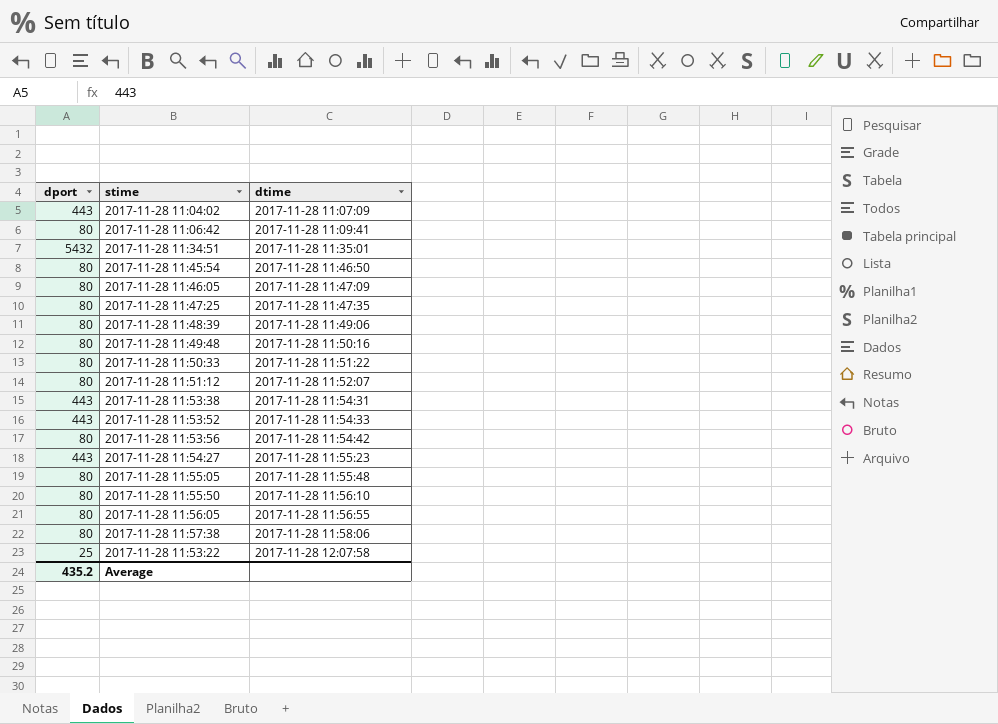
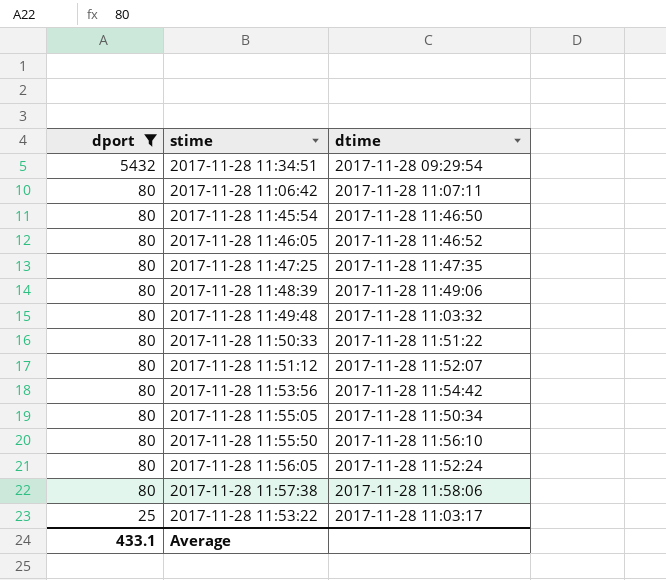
filter: none -> dport != 443
row order: dtime ascending -> dport descending
2017-11-28 11:34:51 | dtime: 2017-11-28 11:35:01 -> 2017-11-28 09:29:54
2017-11-28 11:06:42 | dtime: 2017-11-28 11:09:41 -> 2017-11-28 11:07:11
2017-11-28 11:46:05 | dtime: 2017-11-28 11:47:09 -> 2017-11-28 11:46:52
2017-11-28 11:49:48 | dtime: 2017-11-28 11:50:16 -> 2017-11-28 11:03:32
2017-11-28 11:55:05 | dtime: 2017-11-28 11:55:48 -> 2017-11-28 11:50:34
2017-11-28 11:56:05 | dtime: 2017-11-28 11:56:55 -> 2017-11-28 11:52:24
2017-11-28 11:53:22 | dtime: 2017-11-28 12:07:58 -> 2017-11-28 11:03:17
Average | dport: 435.2 -> 433.1

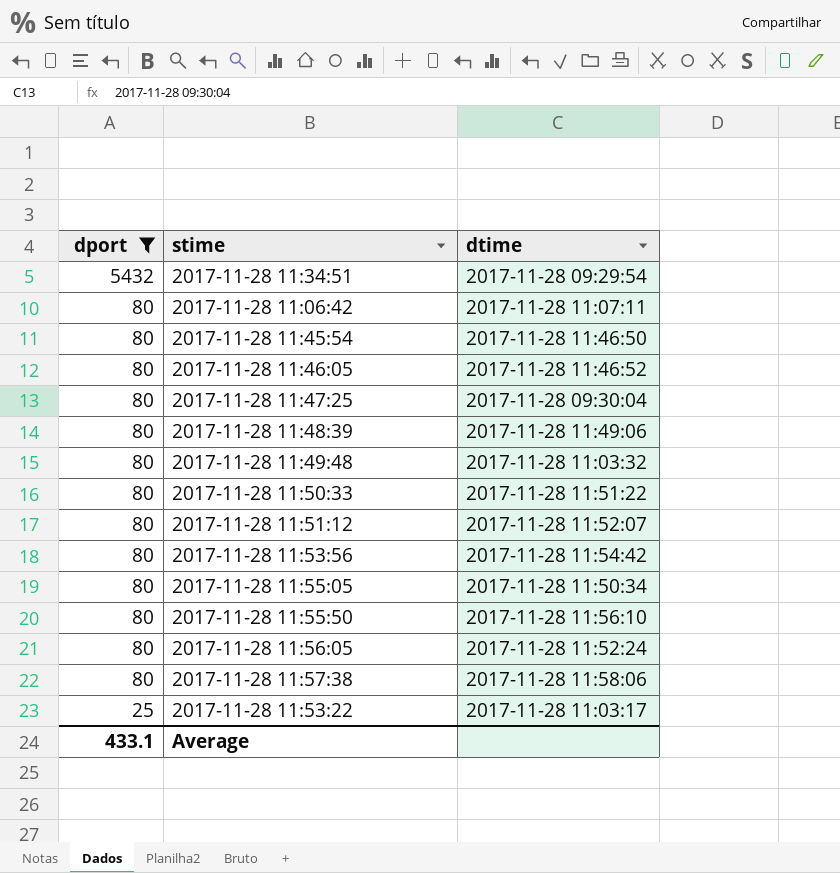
2017-11-28 11:47:25 | dtime: 2017-11-28 11:47:35 -> 2017-11-28 09:30:04

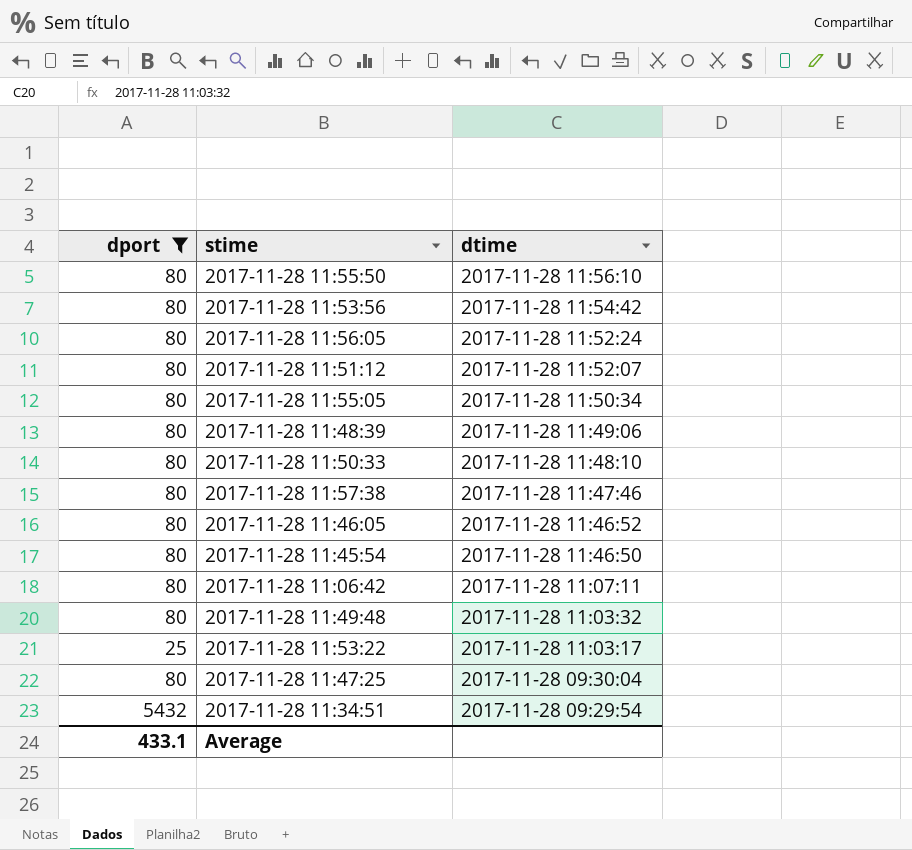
row order: dport descending -> dtime descending
2017-11-28 11:50:33 | dtime: 2017-11-28 11:51:22 -> 2017-11-28 11:48:10
2017-11-28 11:57:38 | dtime: 2017-11-28 11:58:06 -> 2017-11-28 11:47:46

